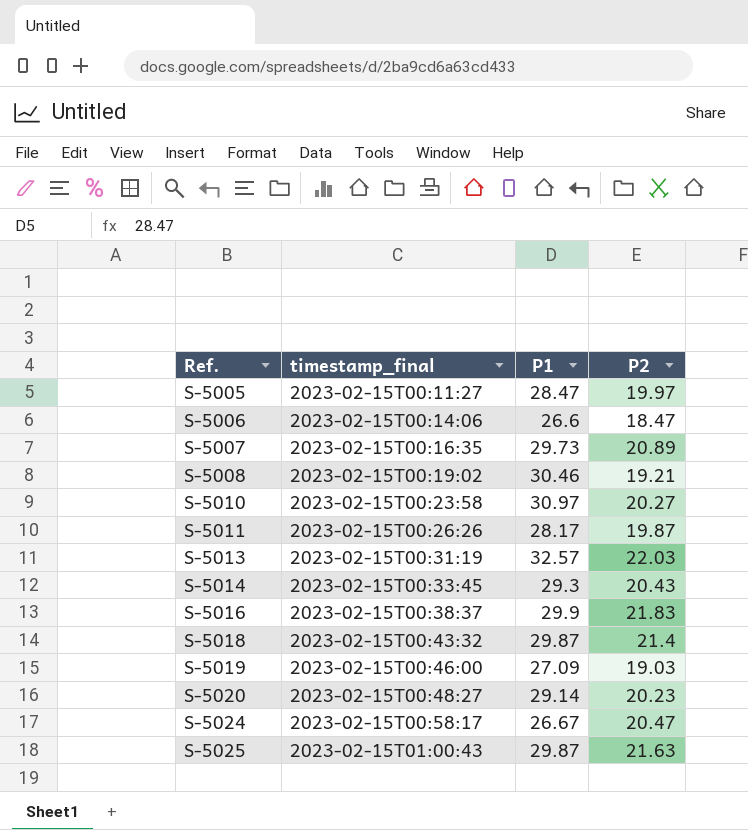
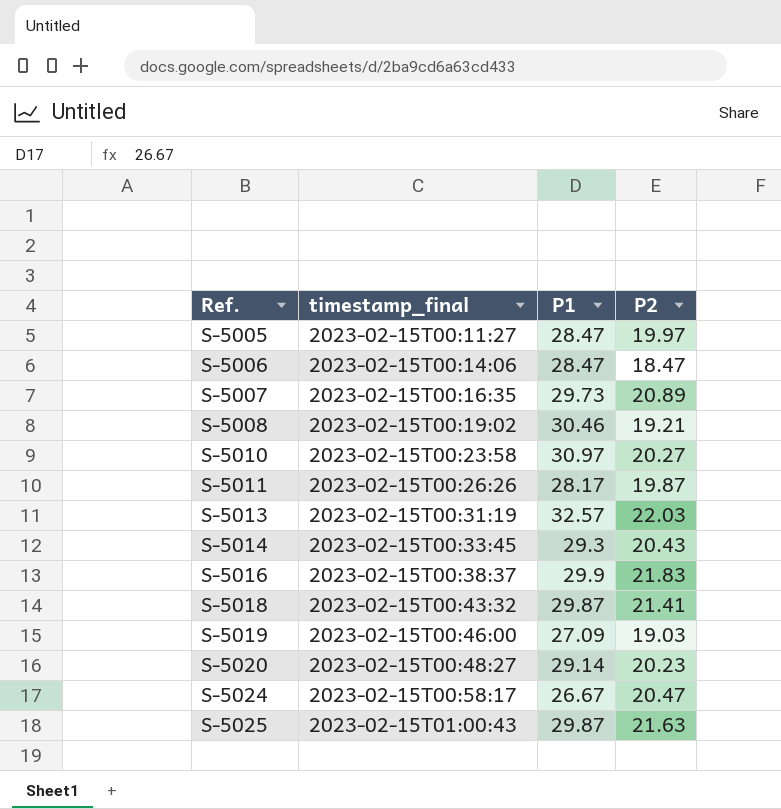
S-5006 | P1: 26.6 -> 28.47
S-5018 | P2: 21.4 -> 21.41

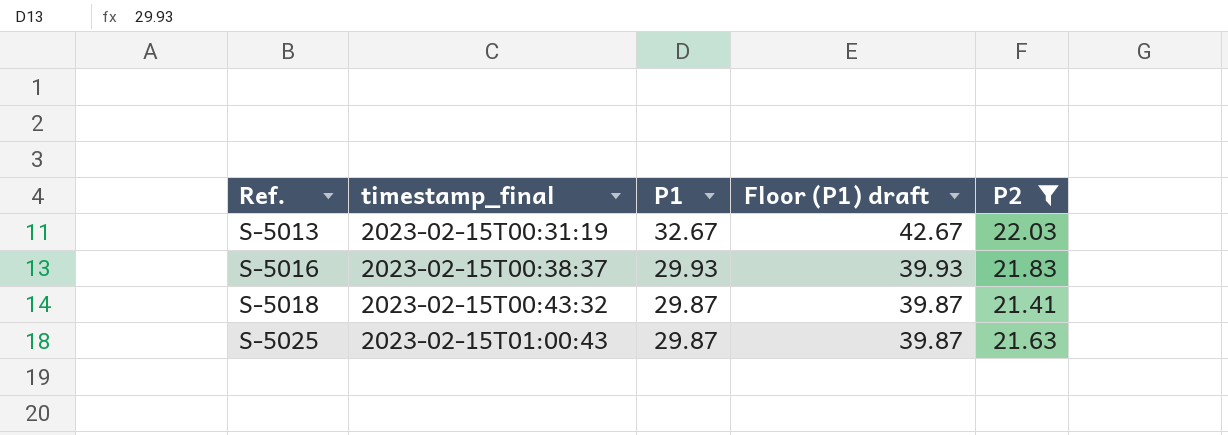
filter: none -> P2 >= 21.41
column Floor (P1) draft | formula: none -> [P1] + 10
S-5013 | P1: 32.57 -> 32.67
S-5016 | P1: 29.9 -> 29.93

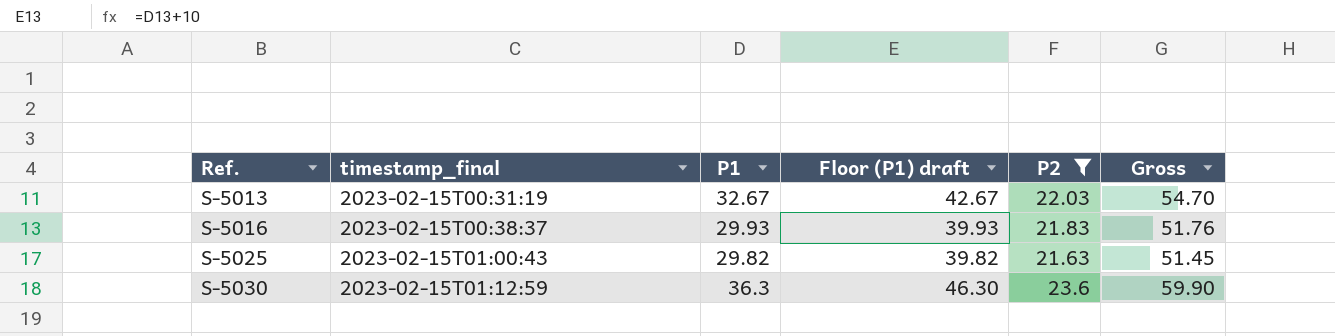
column Gross | formula: none -> [P1] + [P2]
row S-5018: 2023-02-15T00:43:32 | 29.87 | 39.87 | 21.41 -> none
S-5025 | P1: 29.87 -> 29.82
S-5025 | Floor (P1) draft: 39.87 -> 39.82
row S-5030: none -> 2023-02-15T01:12:59 | 36.3 | 46.30 | 23.6 | 59.90

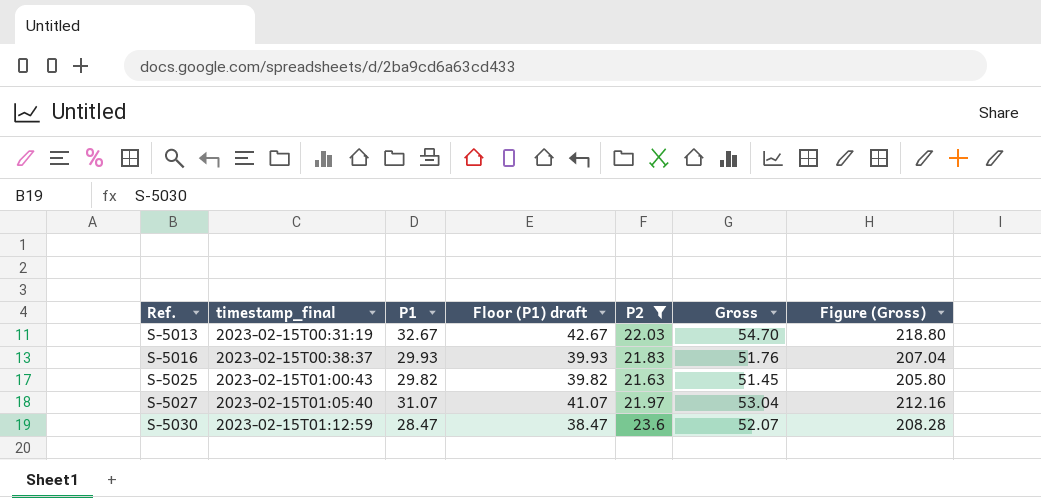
column Figure (Gross) | formula: none -> [Gross] * 4
row S-5027: none -> 2023-02-15T01:05:40 | 31.07 | 41.07 | 21.97 | 53.04 | 212.16
S-5030 | P1: 36.3 -> 28.47
S-5030 | Floor (P1) draft: 46.30 -> 38.47
S-5030 | Gross: 59.90 -> 52.07

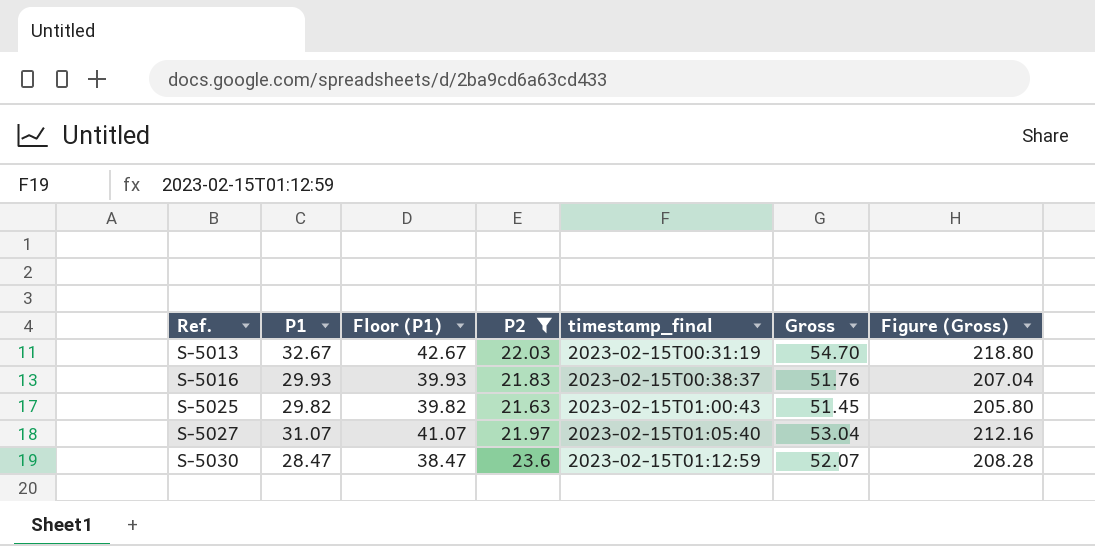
column name: Floor (P1) draft -> Floor (P1)
column timestamp_final | position: 2 -> 5

